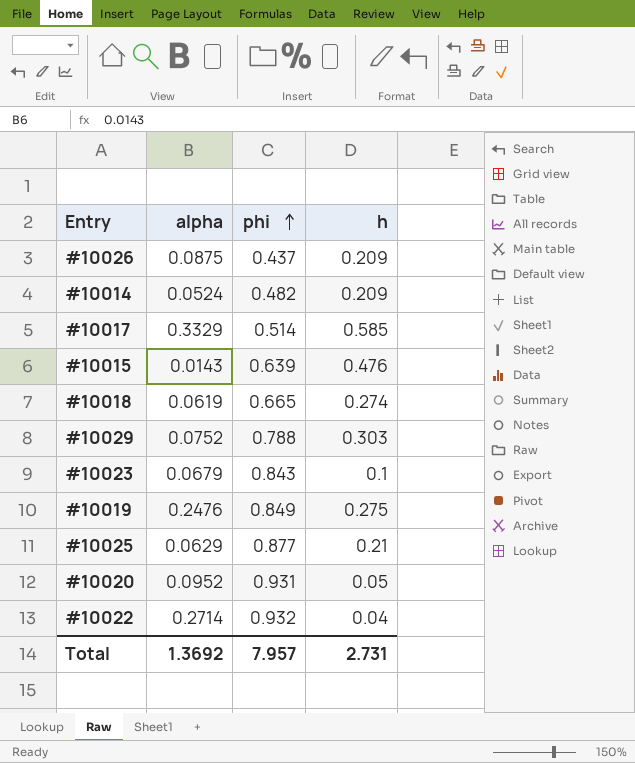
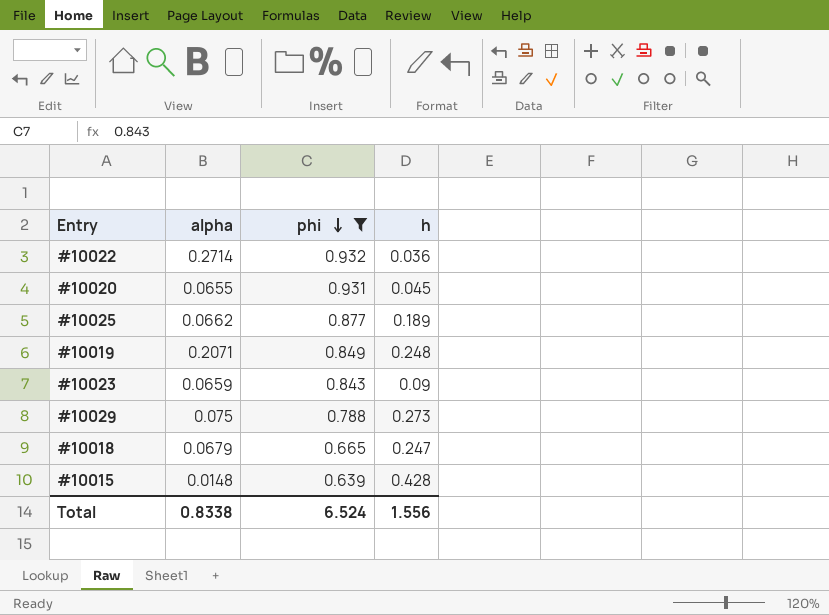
filter: none -> phi >= 0.639
row order: phi ascending -> phi descending
#10022 | h: 0.04 -> 0.036
#10020 | alpha: 0.0952 -> 0.0655
#10020 | h: 0.05 -> 0.045
#10025 | alpha: 0.0629 -> 0.0662
#10025 | h: 0.21 -> 0.189
#10019 | alpha: 0.2476 -> 0.2071
#10019 | h: 0.275 -> 0.248
#10023 | alpha: 0.0679 -> 0.0659
#10023 | h: 0.1 -> 0.09
#10029 | alpha: 0.0752 -> 0.075
#10029 | h: 0.303 -> 0.273
#10018 | alpha: 0.0619 -> 0.0679
#10018 | h: 0.274 -> 0.247
#10015 | alpha: 0.0143 -> 0.0148
#10015 | h: 0.476 -> 0.428
Total | alpha: 1.3692 -> 0.8338
Total | phi: 7.957 -> 6.524
Total | h: 2.731 -> 1.556

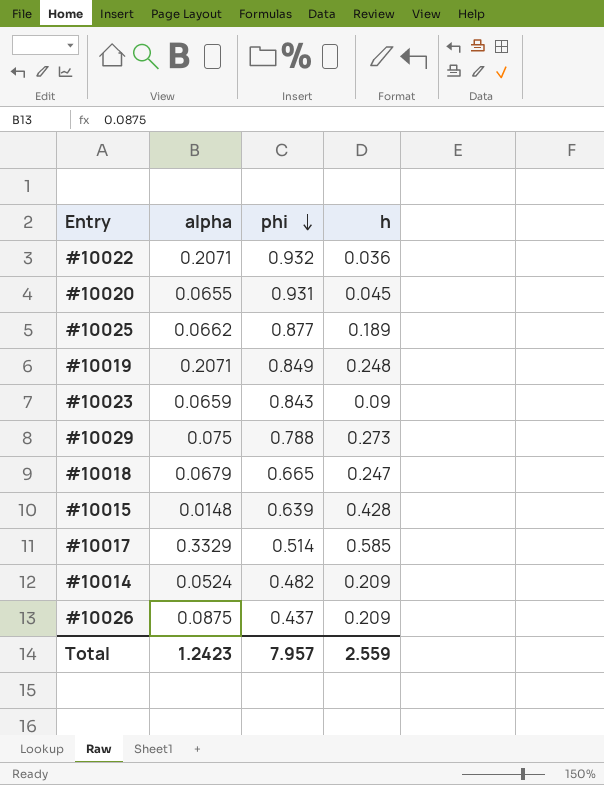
filter: phi >= 0.639 -> none
#10022 | alpha: 0.2714 -> 0.2071
Total | alpha: 0.8338 -> 1.2423
Total | phi: 6.524 -> 7.957
Total | h: 1.556 -> 2.559

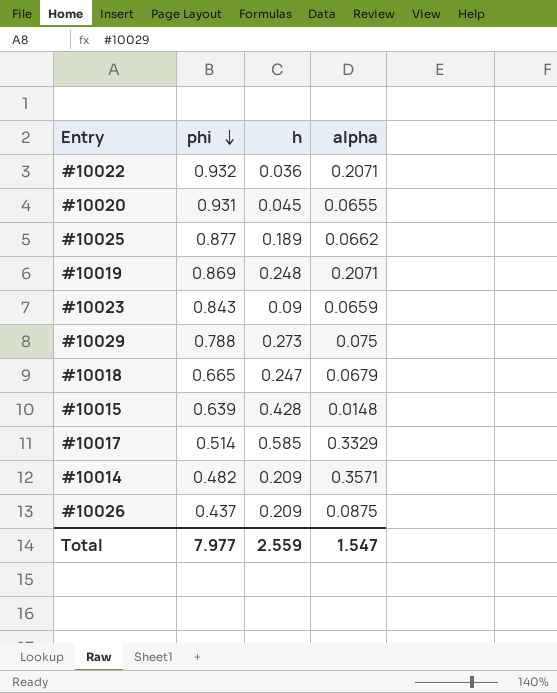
column alpha | position: 2 -> 4
#10019 | phi: 0.849 -> 0.869
#10014 | alpha: 0.0524 -> 0.3571
Total | phi: 7.957 -> 7.977
Total | alpha: 1.2423 -> 1.547

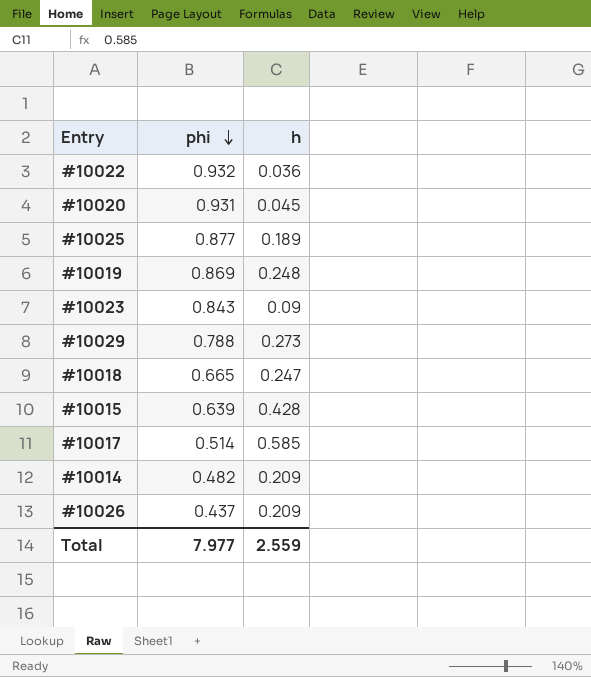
column alpha | position: 4 -> none

